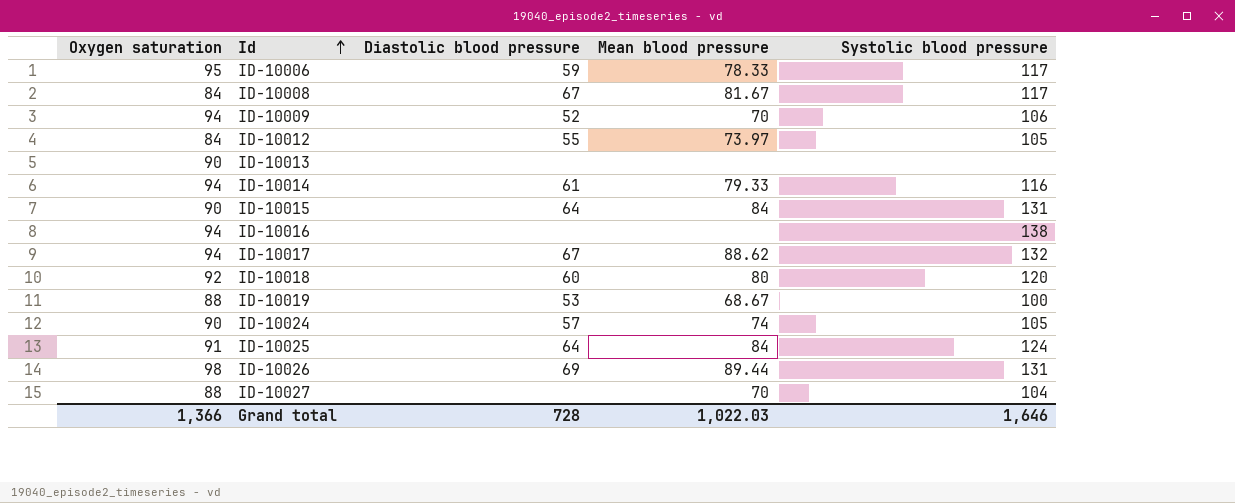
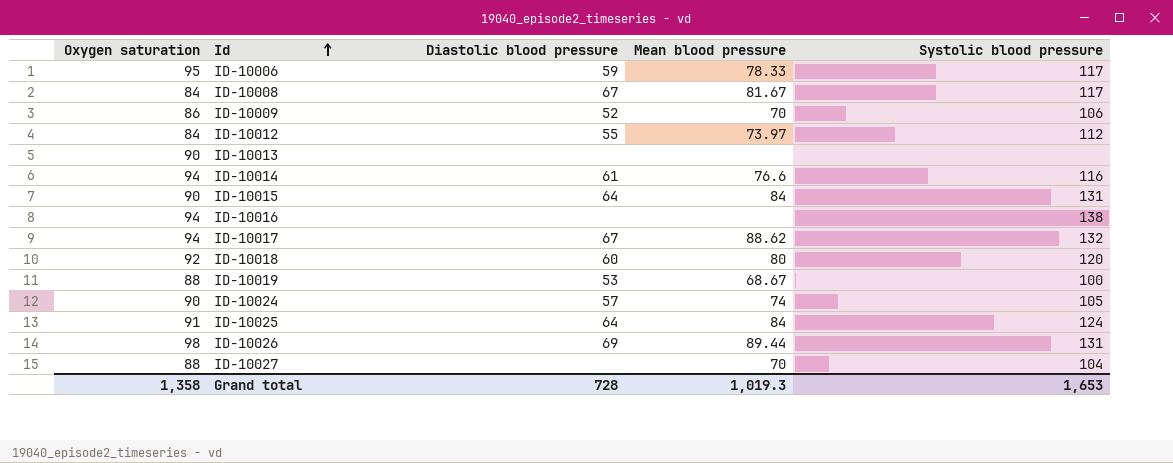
ID-10009 | Oxygen saturation: 94 -> 86
ID-10012 | Systolic blood pressure: 105 -> 112
ID-10014 | Mean blood pressure: 79.33 -> 76.6
Grand total | Oxygen saturation: 1,366 -> 1,358
Grand total | Mean blood pressure: 1,022.03 -> 1,019.3
Grand total | Systolic blood pressure: 1,646 -> 1,653

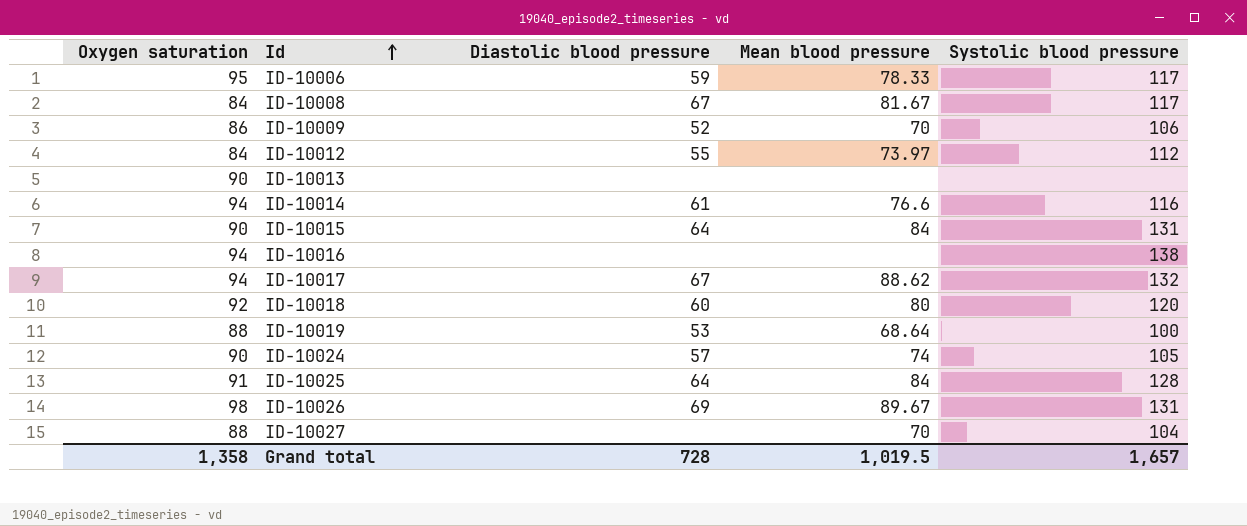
ID-10019 | Mean blood pressure: 68.67 -> 68.64
ID-10025 | Systolic blood pressure: 124 -> 128
ID-10026 | Mean blood pressure: 89.44 -> 89.67
Grand total | Mean blood pressure: 1,019.3 -> 1,019.5
Grand total | Systolic blood pressure: 1,653 -> 1,657

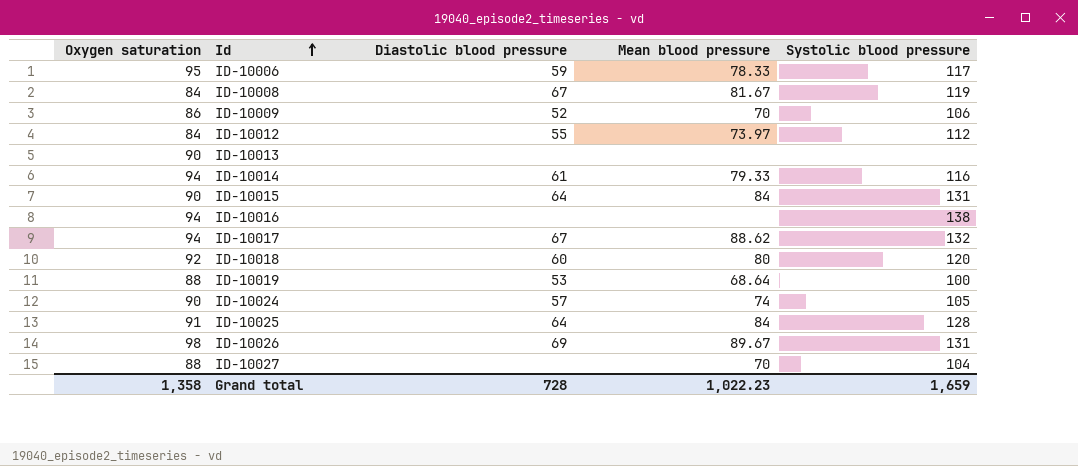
ID-10008 | Systolic blood pressure: 117 -> 119
ID-10014 | Mean blood pressure: 76.6 -> 79.33
Grand total | Mean blood pressure: 1,019.5 -> 1,022.23
Grand total | Systolic blood pressure: 1,657 -> 1,659

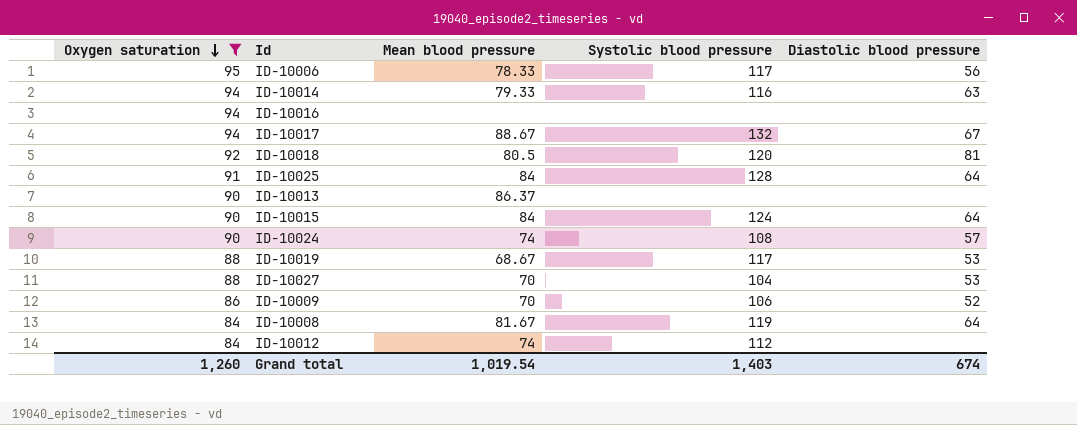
filter: none -> Oxygen saturation != 98
row order: Id ascending -> Oxygen saturation descending
column Diastolic blood pressure | position: 3 -> 5
ID-10006 | Diastolic blood pressure: 59 -> 56
ID-10014 | Diastolic blood pressure: 61 -> 63
ID-10016 | Systolic blood pressure: 138 -> none
ID-10017 | Mean blood pressure: 88.62 -> 88.67
ID-10018 | Mean blood pressure: 80 -> 80.5
ID-10018 | Diastolic blood pressure: 60 -> 81
ID-10013 | Mean blood pressure: none -> 86.37
ID-10015 | Systolic blood pressure: 131 -> 124
ID-10024 | Systolic blood pressure: 105 -> 108
ID-10019 | Mean blood pressure: 68.64 -> 68.67
ID-10019 | Systolic blood pressure: 100 -> 117
ID-10027 | Diastolic blood pressure: none -> 53
ID-10008 | Diastolic blood pressure: 67 -> 64
ID-10012 | Mean blood pressure: 73.97 -> 74
ID-10012 | Diastolic blood pressure: 55 -> none
Grand total | Oxygen saturation: 1,358 -> 1,260
Grand total | Mean blood pressure: 1,022.23 -> 1,019.54
Grand total | Systolic blood pressure: 1,659 -> 1,403
Grand total | Diastolic blood pressure: 728 -> 674

